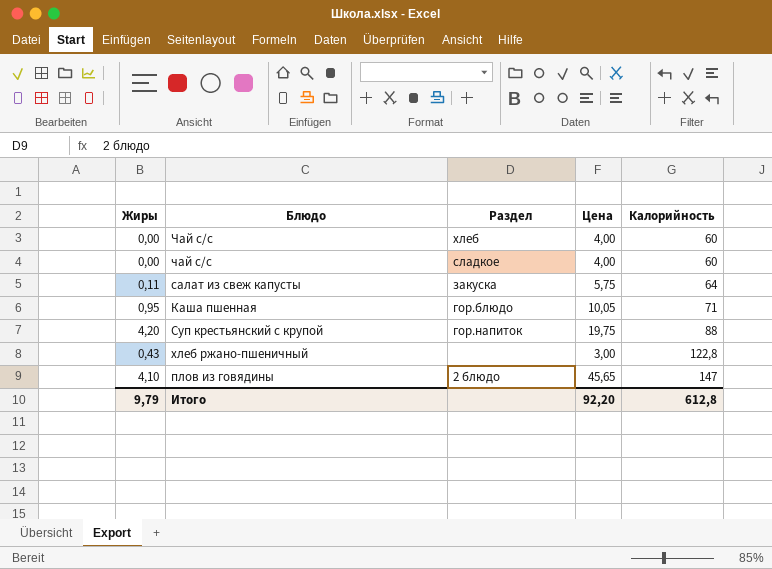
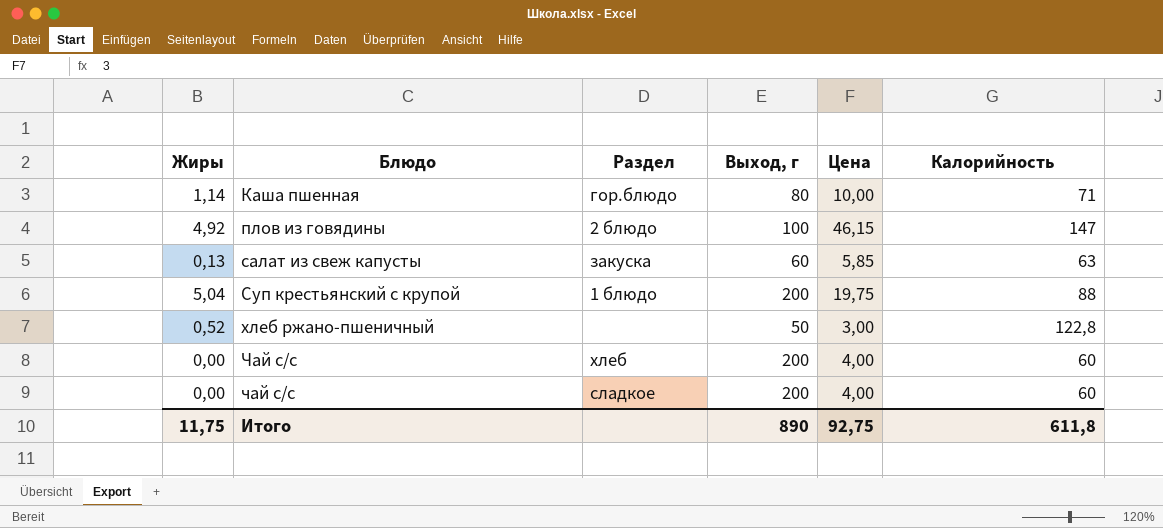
row order: Калорийность ascending -> Блюдо ascending
column Выход, г | position: none -> 4
Каша пшенная | Жиры: 0,95 -> 1,14
Каша пшенная | Цена: 10,05 -> 10,00
плов из говядины | Жиры: 4,10 -> 4,92
плов из говядины | Цена: 45,65 -> 46,15
салат из свеж капусты | Жиры: 0,11 -> 0,13
салат из свеж капусты | Цена: 5,75 -> 5,85
салат из свеж капусты | Калорийность: 64 -> 63
Суп крестьянский с крупой | Жиры: 4,20 -> 5,04
Суп крестьянский с крупой | Раздел: гор.напиток -> 1 блюдо
хлеб ржано-пшеничный | Жиры: 0,43 -> 0,52
Итого | Жиры: 9,79 -> 11,75
Итого | Цена: 92,20 -> 92,75
Итого | Калорийность: 612,8 -> 611,8

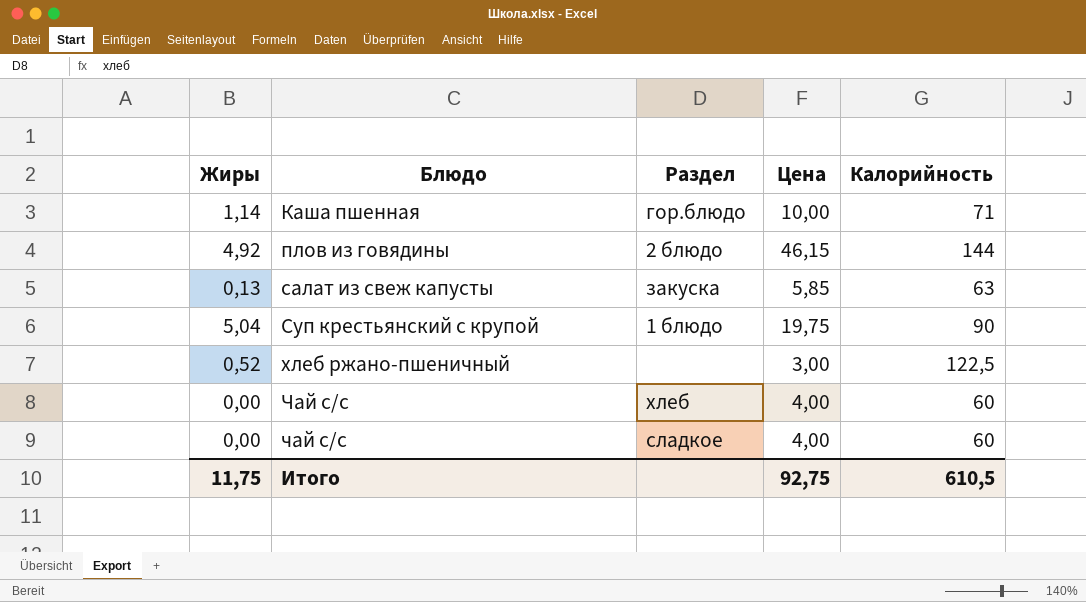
column Выход, г | position: 4 -> none
плов из говядины | Калорийность: 147 -> 144
Суп крестьянский с крупой | Калорийность: 88 -> 90
хлеб ржано-пшеничный | Калорийность: 122,8 -> 122,5
Итого | Калорийность: 611,8 -> 610,5

